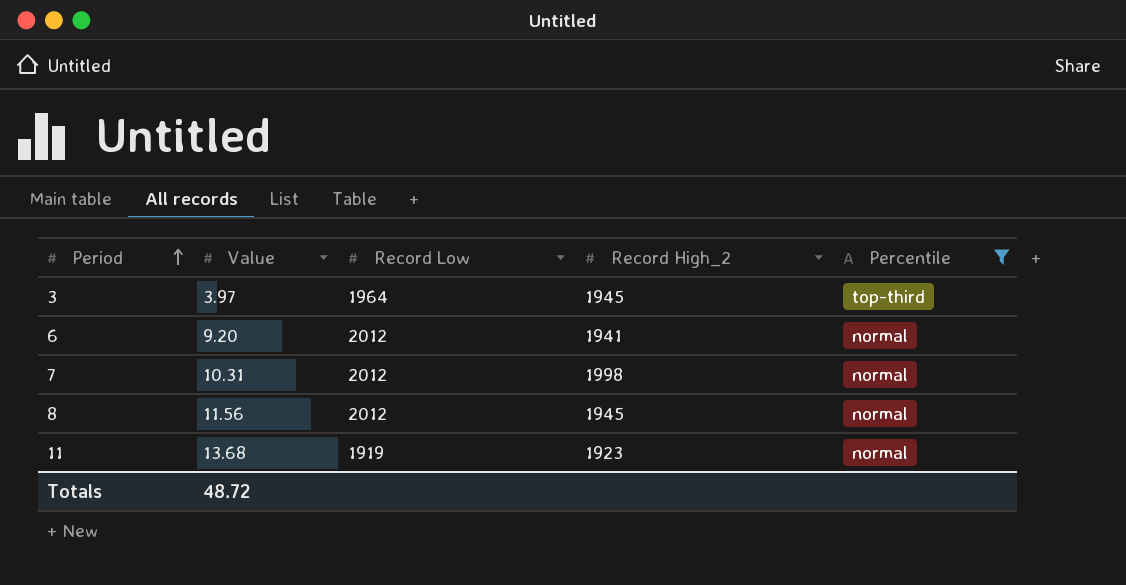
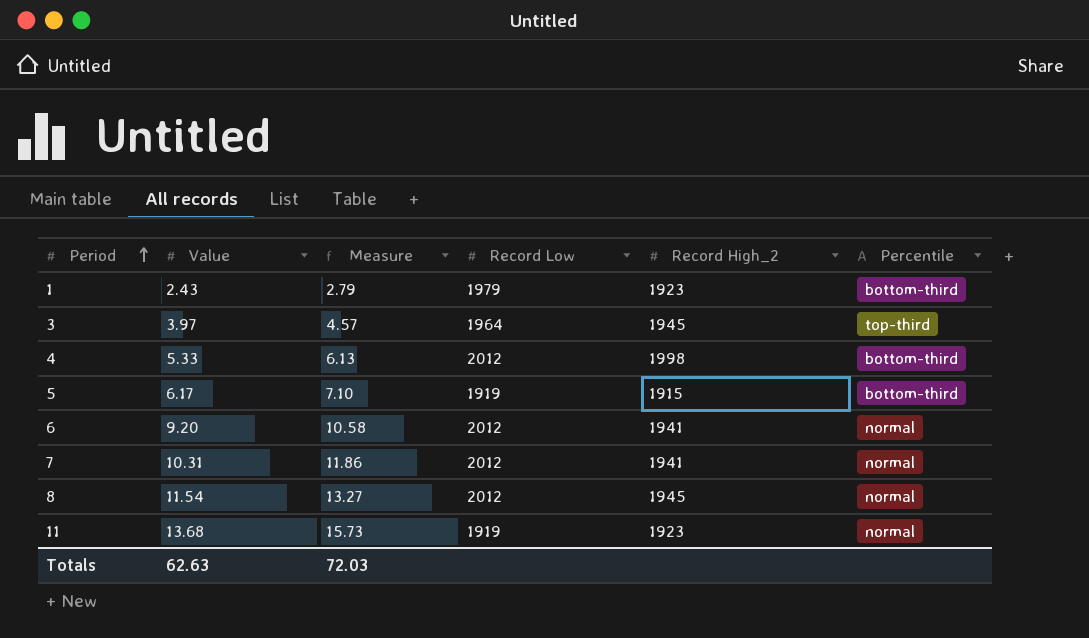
filter: Percentile != bottom-third -> none
column Measure | formula: none -> [Value] * 1.15
7 | Record High_2: 1998 -> 1941
8 | Value: 11.56 -> 11.54
Totals | Value: 48.72 -> 62.63

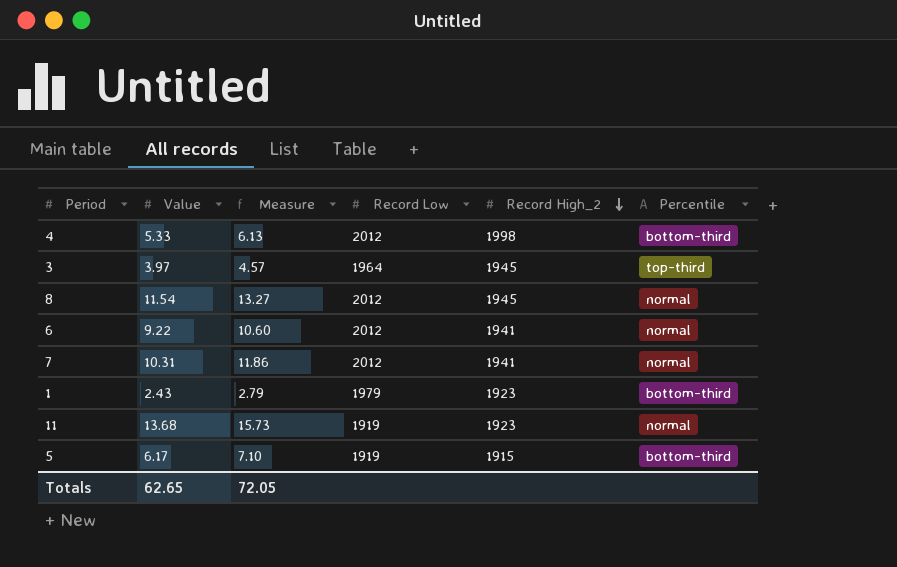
row order: Period ascending -> Record High_2 descending
6 | Value: 9.20 -> 9.22
6 | Measure: 10.58 -> 10.60
Totals | Value: 62.63 -> 62.65
Totals | Measure: 72.03 -> 72.05

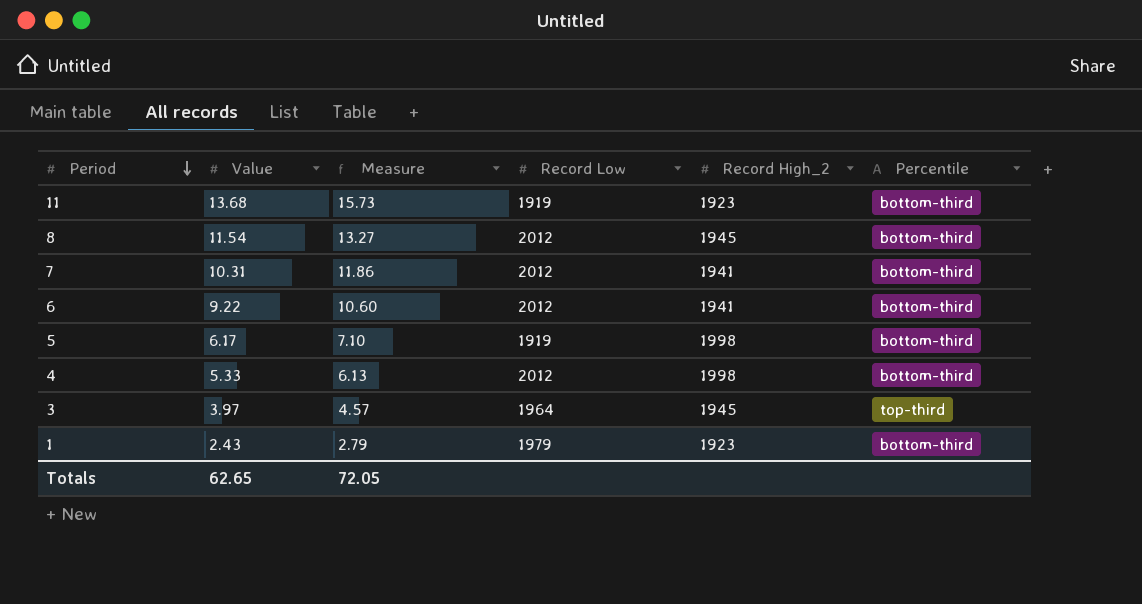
row order: Record High_2 descending -> Period descending
11 | Percentile: normal -> bottom-third
8 | Percentile: normal -> bottom-third
7 | Percentile: normal -> bottom-third
6 | Percentile: normal -> bottom-third
5 | Record High_2: 1915 -> 1998

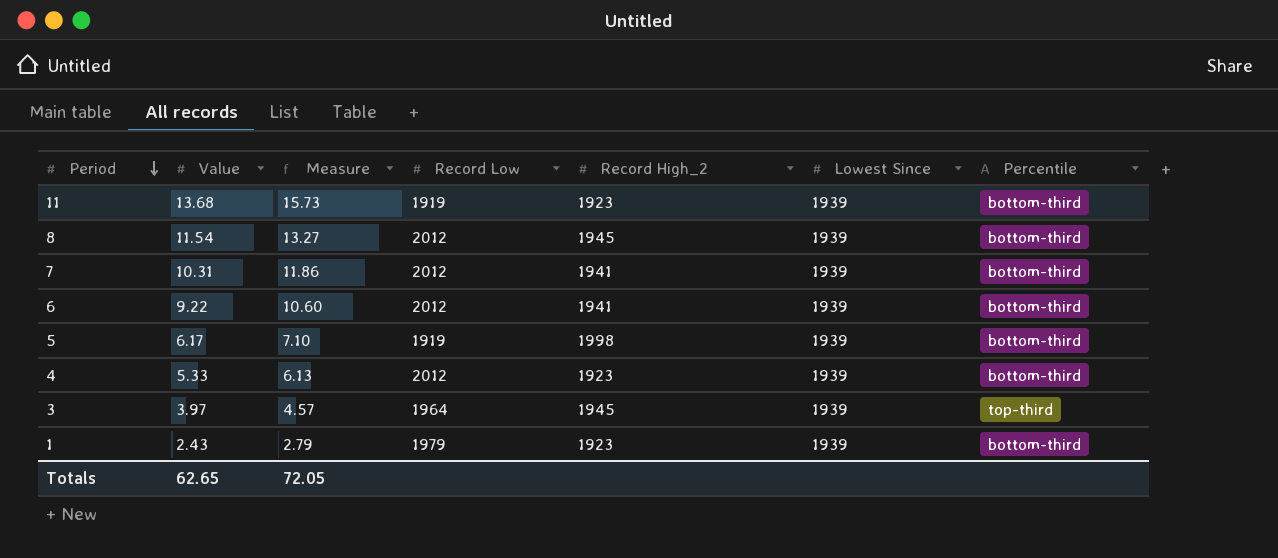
column Lowest Since | position: none -> 6
4 | Record High_2: 1998 -> 1923

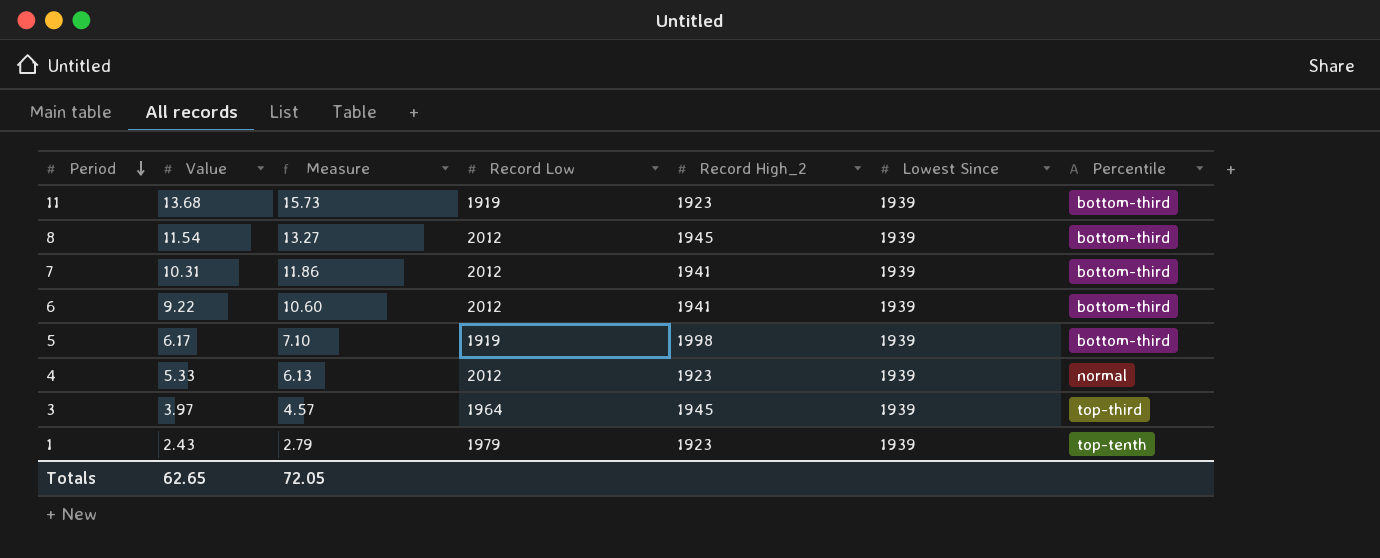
4 | Percentile: bottom-third -> normal
1 | Percentile: bottom-third -> top-tenth

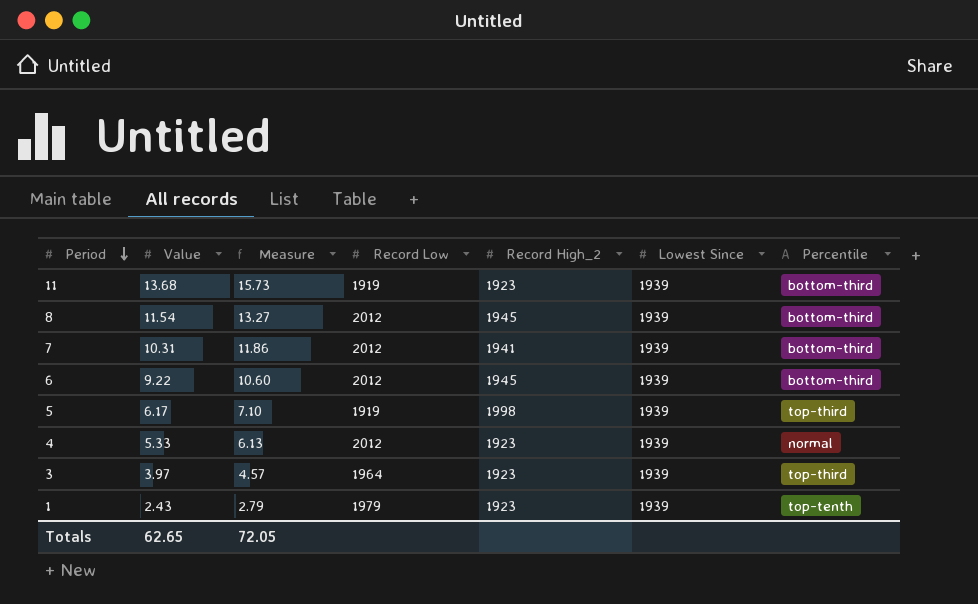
6 | Record High_2: 1941 -> 1945
5 | Percentile: bottom-third -> top-third
3 | Record High_2: 1945 -> 1923

